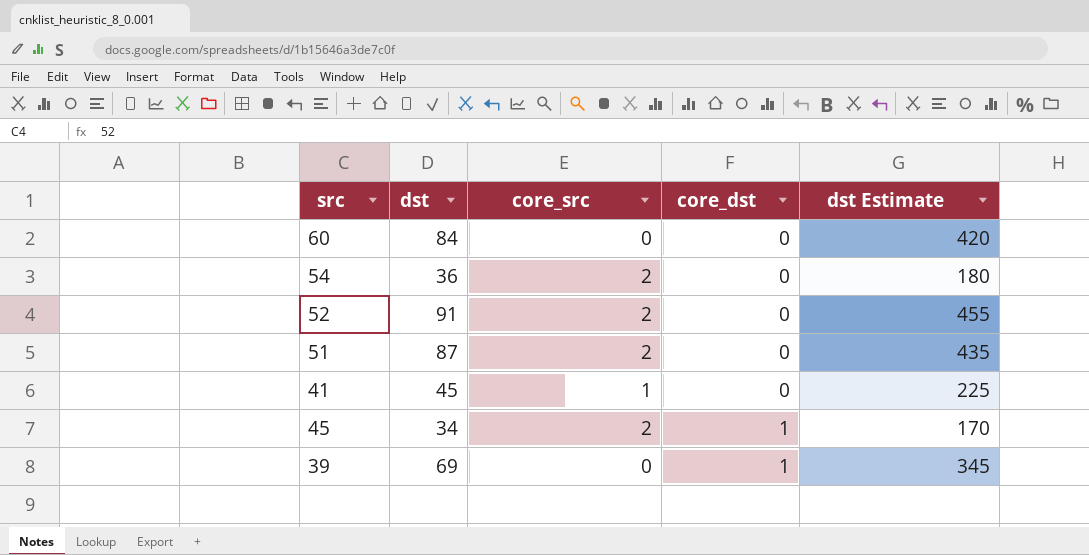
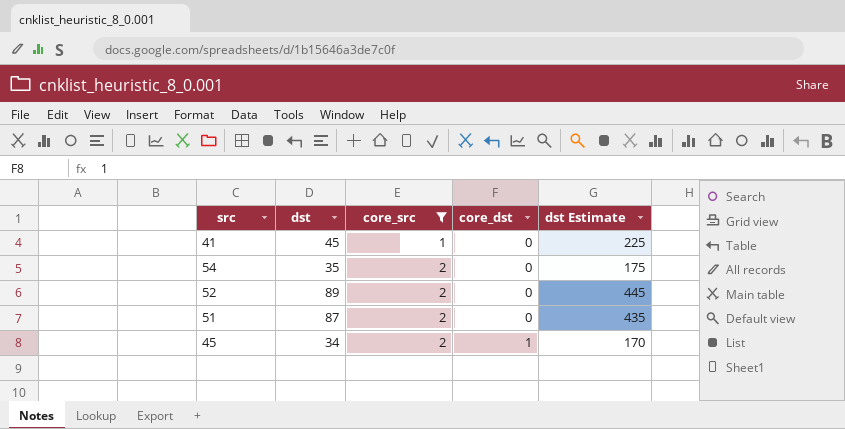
filter: none -> core_src != 0
row order: core_dst ascending -> core_src ascending
54 | dst: 36 -> 35
54 | dst Estimate: 180 -> 175
52 | dst: 91 -> 89
52 | dst Estimate: 455 -> 445

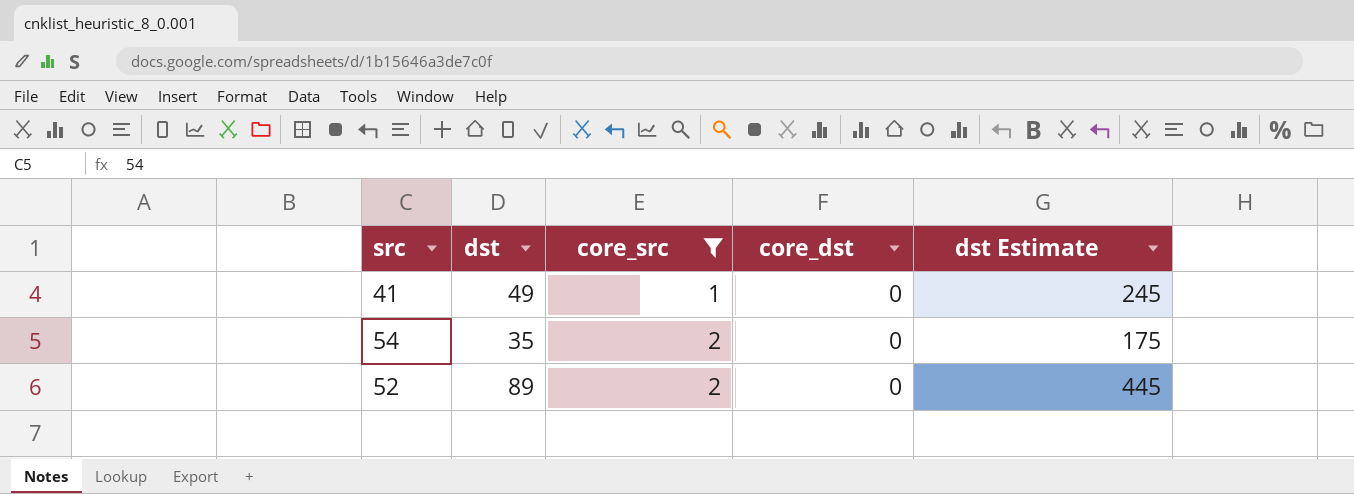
row 51: 87 | 2 | 0 | 435 -> none
row 45: 34 | 2 | 1 | 170 -> none
41 | dst: 45 -> 49
41 | dst Estimate: 225 -> 245

